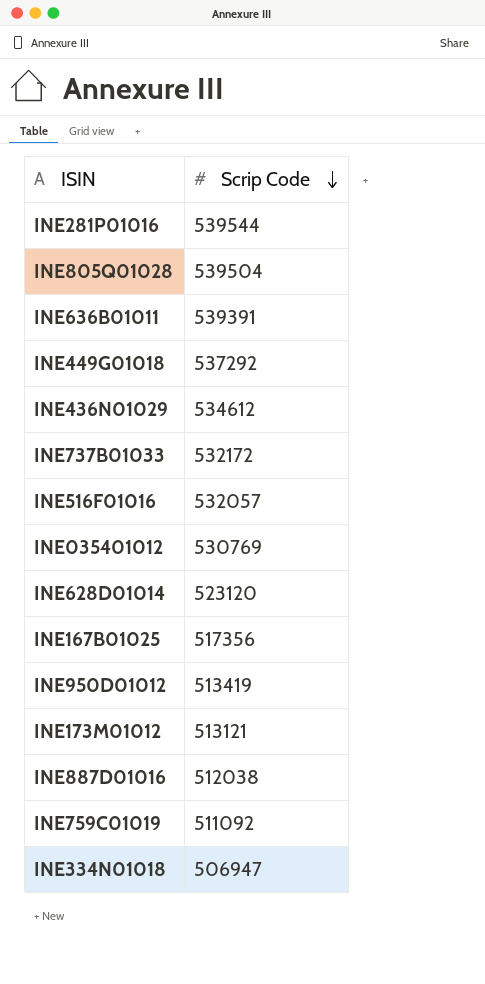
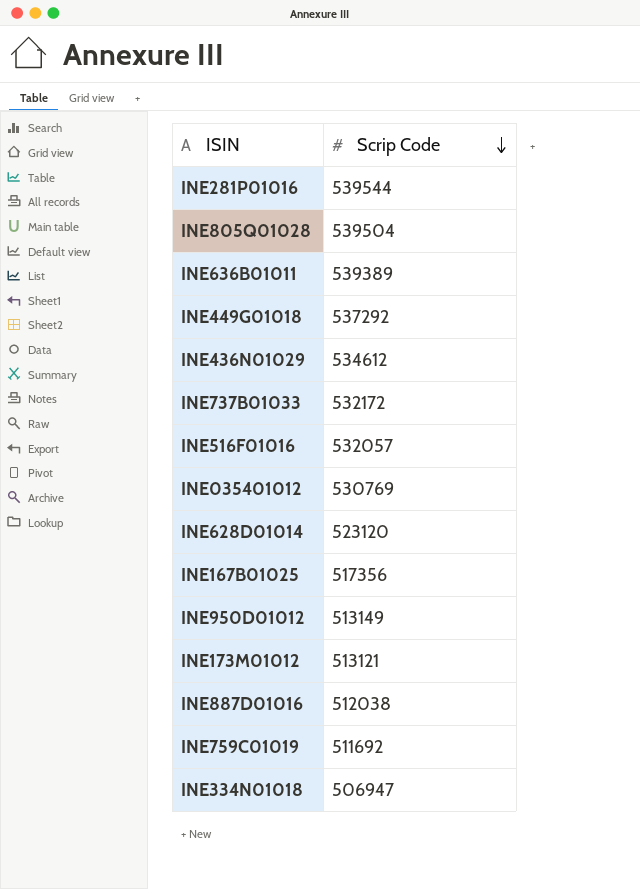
INE636B01011 | Scrip Code: 539391 -> 539389
INE950D01012 | Scrip Code: 513419 -> 513149
INE759C01019 | Scrip Code: 511092 -> 511692

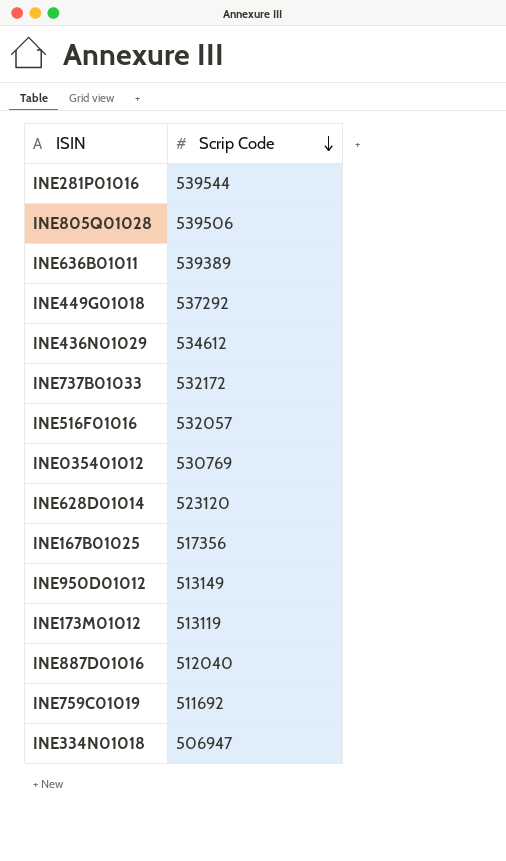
INE805Q01028 | Scrip Code: 539504 -> 539506
INE173M01012 | Scrip Code: 513121 -> 513119
INE887D01016 | Scrip Code: 512038 -> 512040

